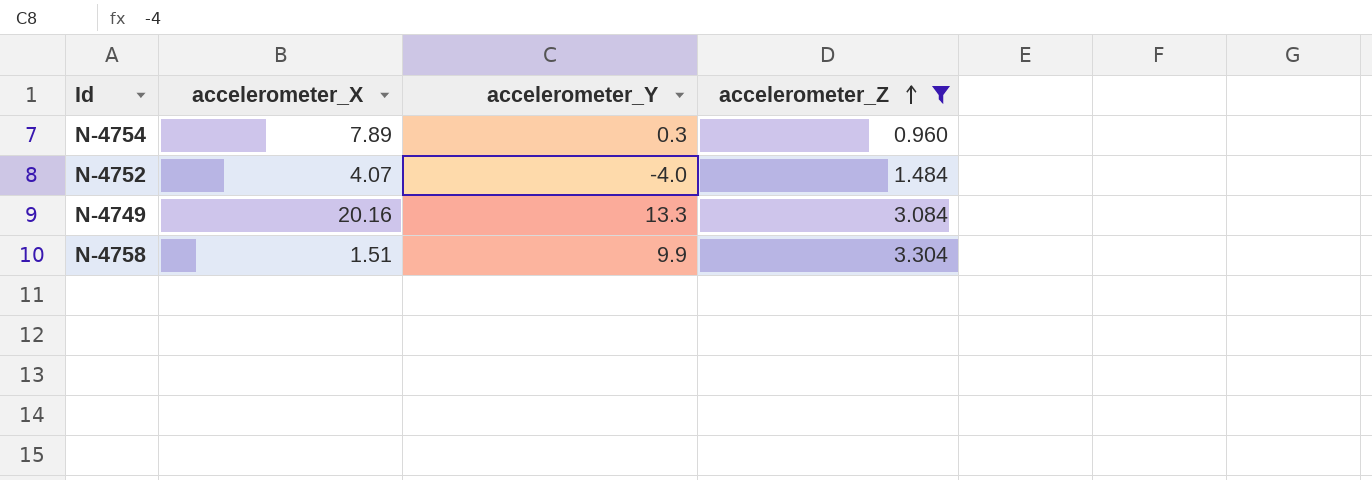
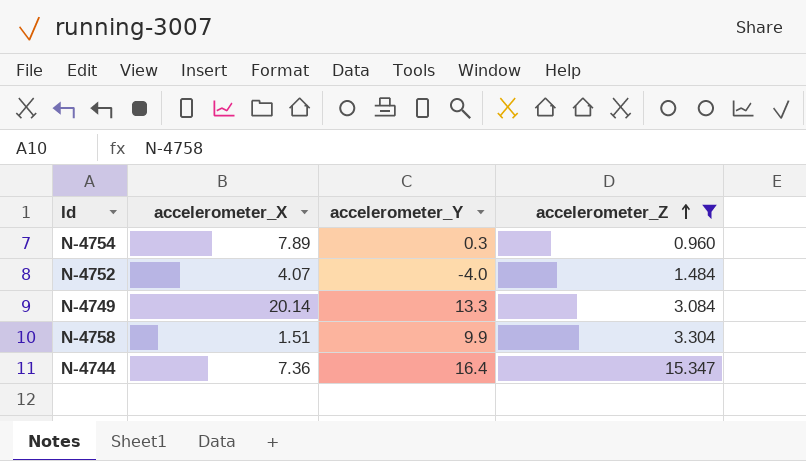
N-4749 | accelerometer_X: 20.16 -> 20.14
row N-4744: none -> 7.36 | 16.4 | 15.347

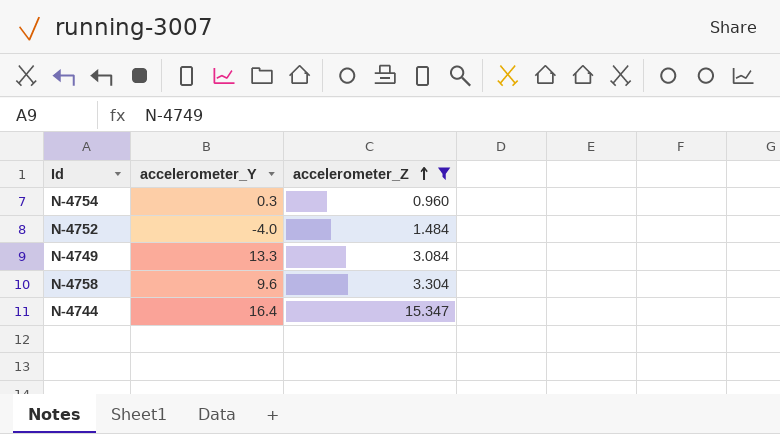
column accelerometer_X | position: 2 -> none
N-4758 | accelerometer_Y: 9.9 -> 9.6

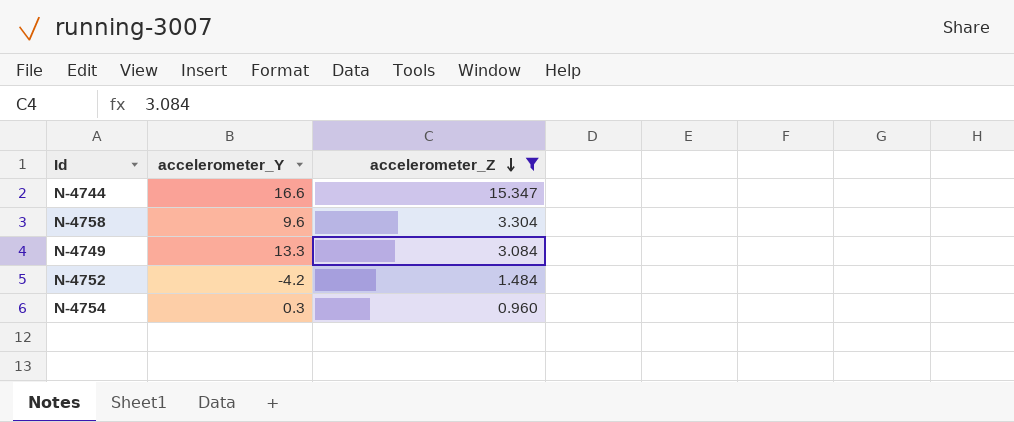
row order: accelerometer_Z ascending -> accelerometer_Z descending
N-4744 | accelerometer_Y: 16.4 -> 16.6
N-4752 | accelerometer_Y: -4.0 -> -4.2

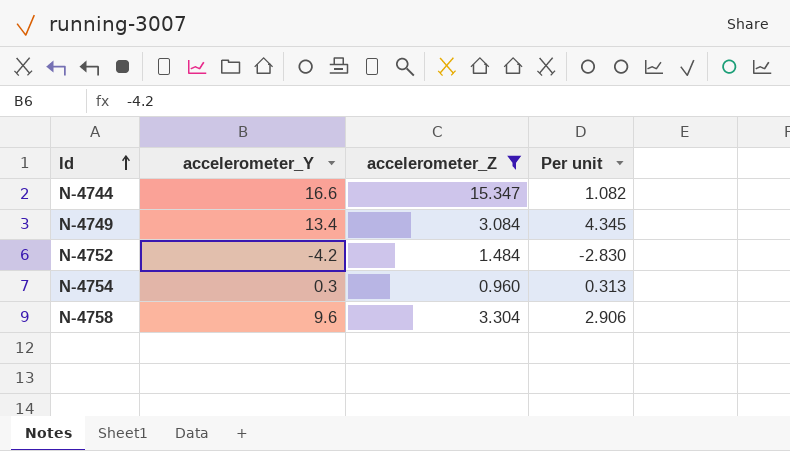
row order: accelerometer_Z descending -> Id ascending
column Per unit | formula: none -> [accelerometer_Y] / [accelerometer_Z]
N-4749 | accelerometer_Y: 13.3 -> 13.4

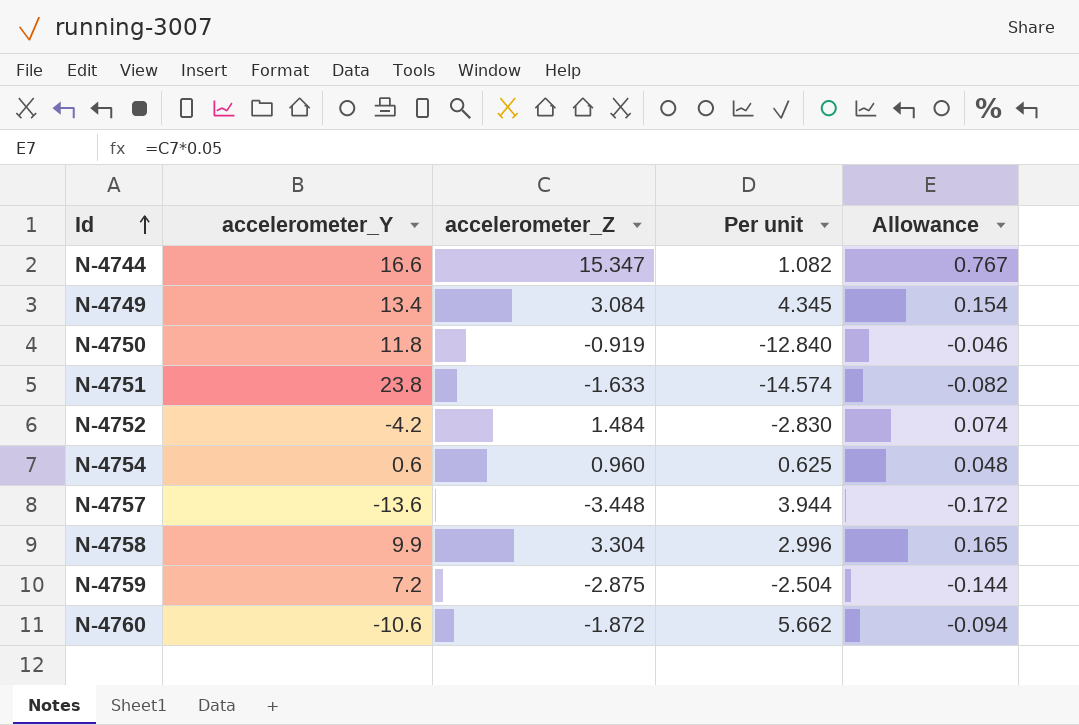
filter: accelerometer_Z >= 0.960 -> none
column Allowance | formula: none -> [accelerometer_Z] * 0.05
N-4754 | accelerometer_Y: 0.3 -> 0.6
N-4754 | Per unit: 0.313 -> 0.625
N-4758 | accelerometer_Y: 9.6 -> 9.9
N-4758 | Per unit: 2.906 -> 2.996

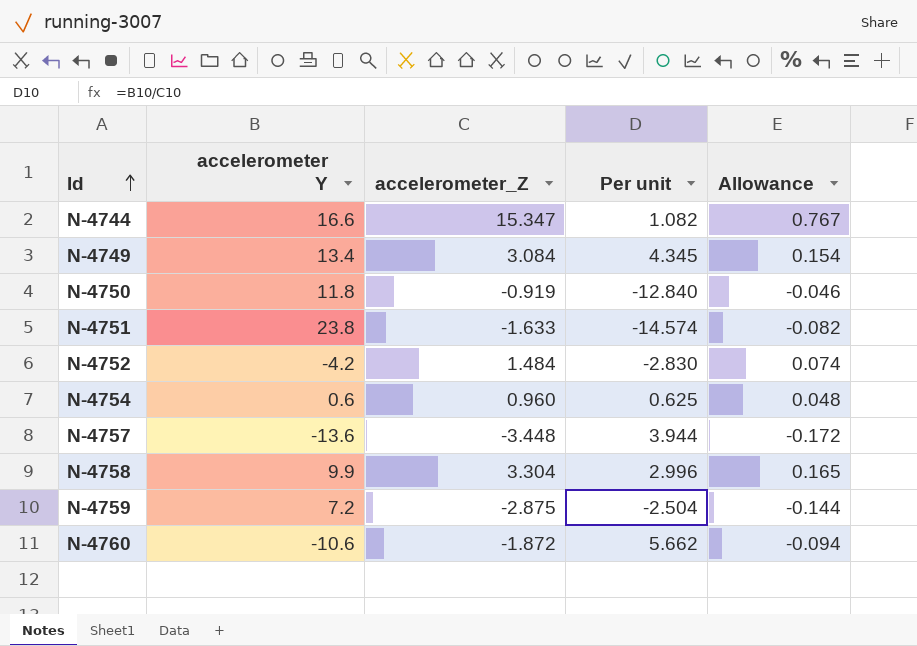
column name: accelerometer_Y -> accelerometer Y

